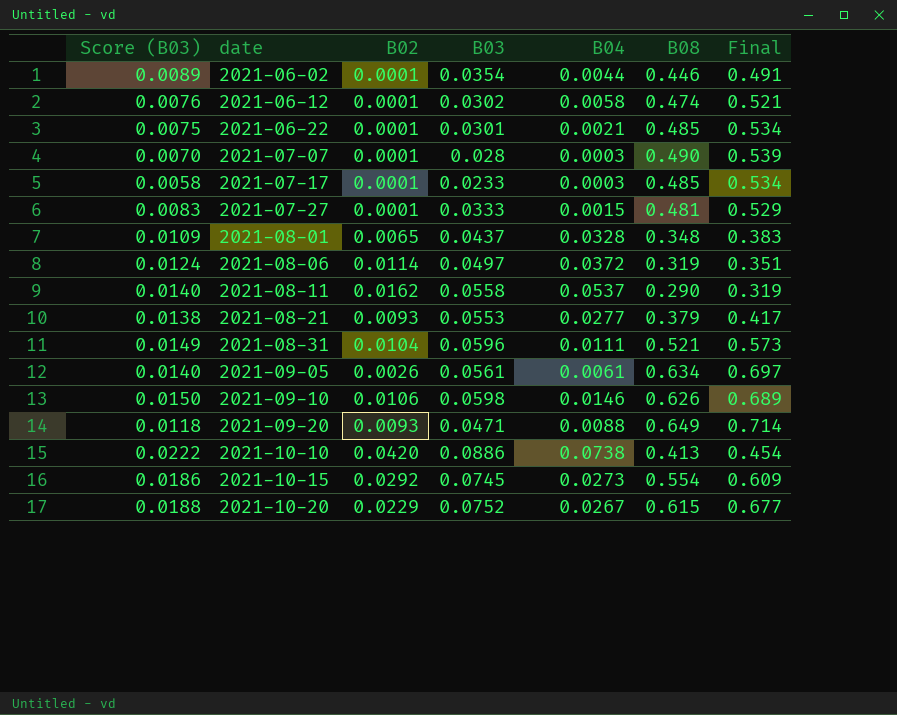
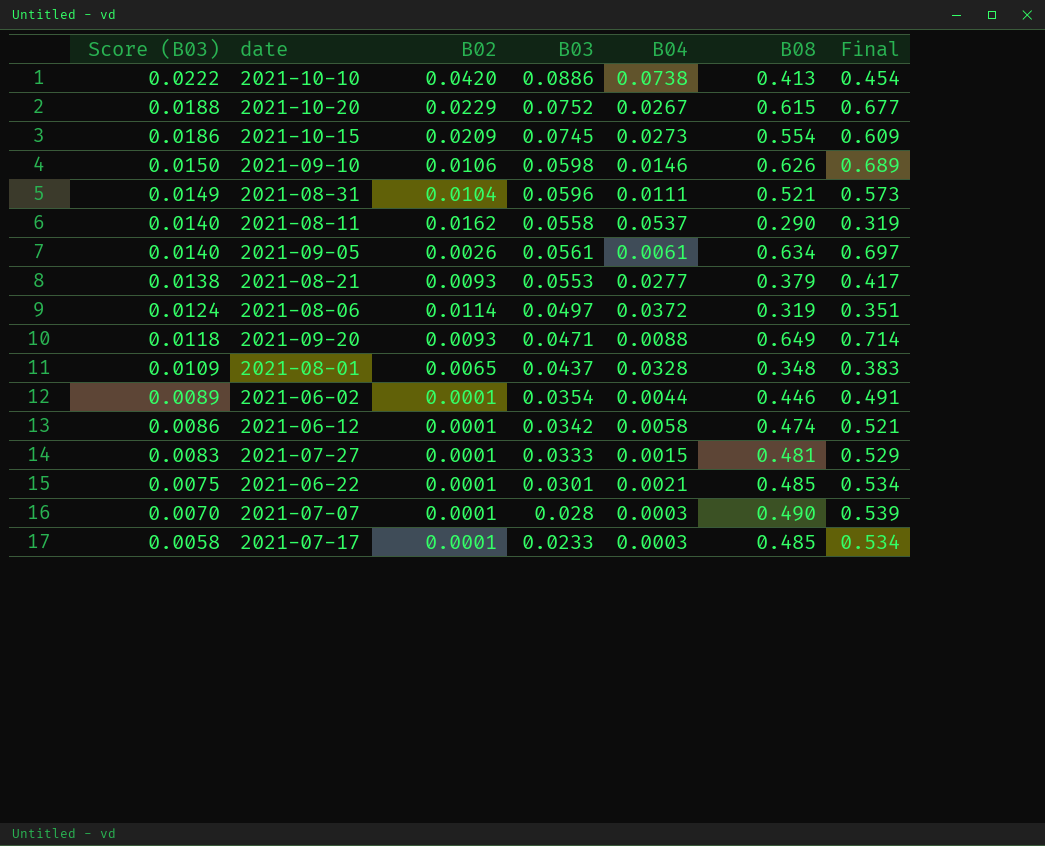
row order: date ascending -> Score (B03) descending
2021-10-15 | B02: 0.0292 -> 0.0209
2021-06-12 | Score (B03): 0.0076 -> 0.0086
2021-06-12 | B03: 0.0302 -> 0.0342

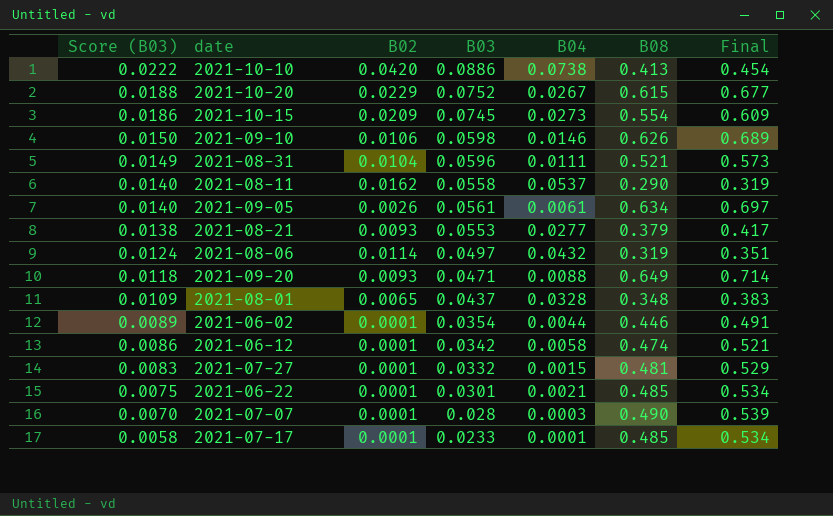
2021-08-06 | B04: 0.0372 -> 0.0432
2021-07-27 | B03: 0.0333 -> 0.0332
2021-07-17 | B04: 0.0003 -> 0.0001

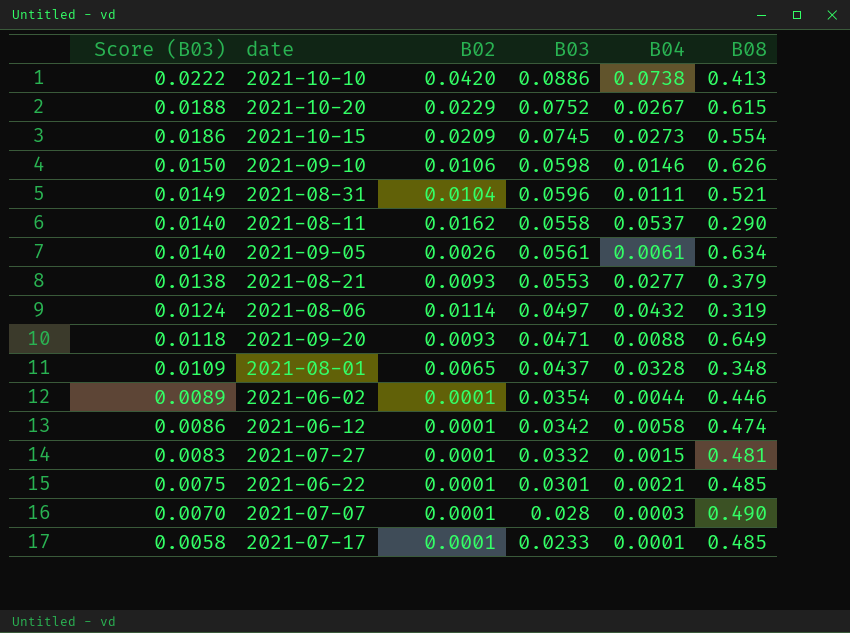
column Final | formula: [B08] * 1.1 -> none

